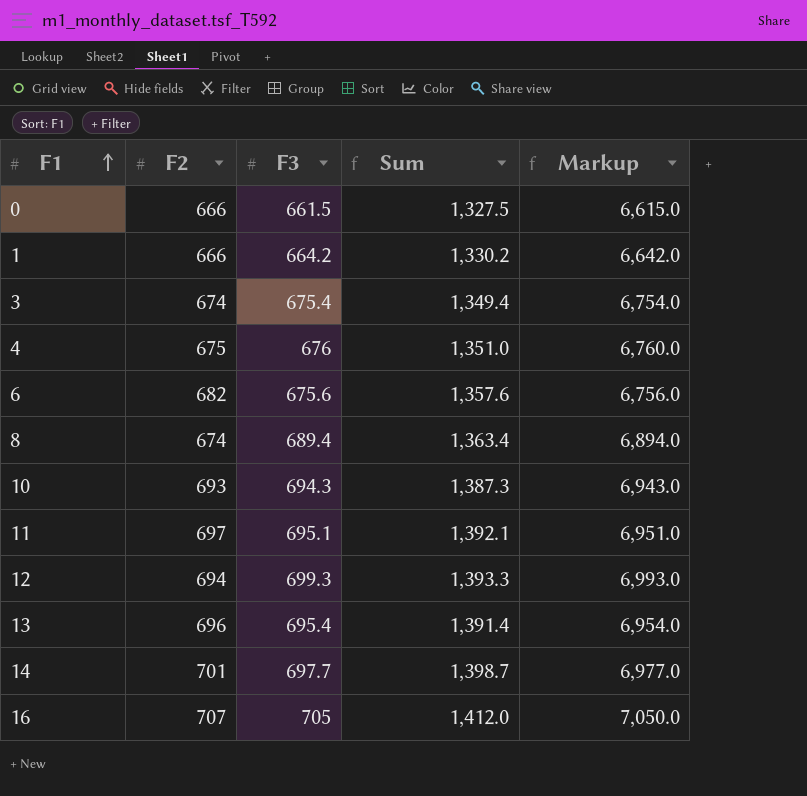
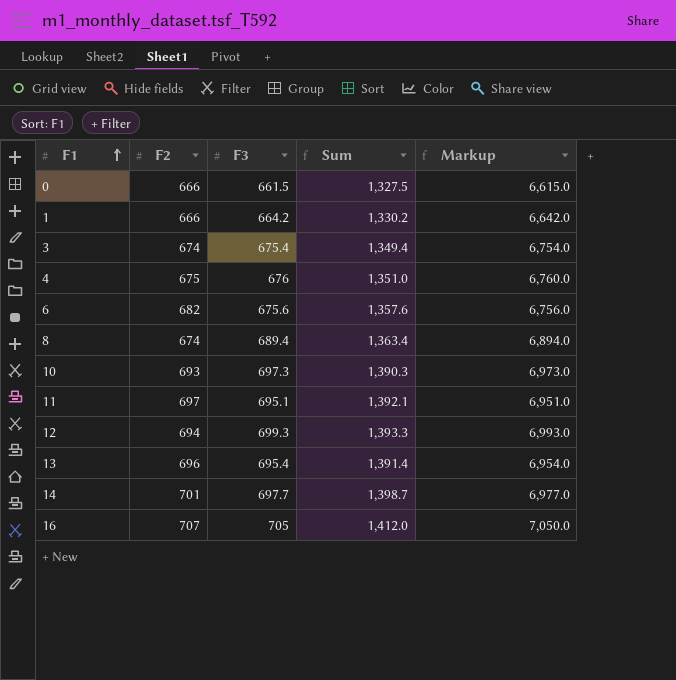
10 | F3: 694.3 -> 697.3
10 | Sum: 1,387.3 -> 1,390.3
10 | Markup: 6,943.0 -> 6,973.0

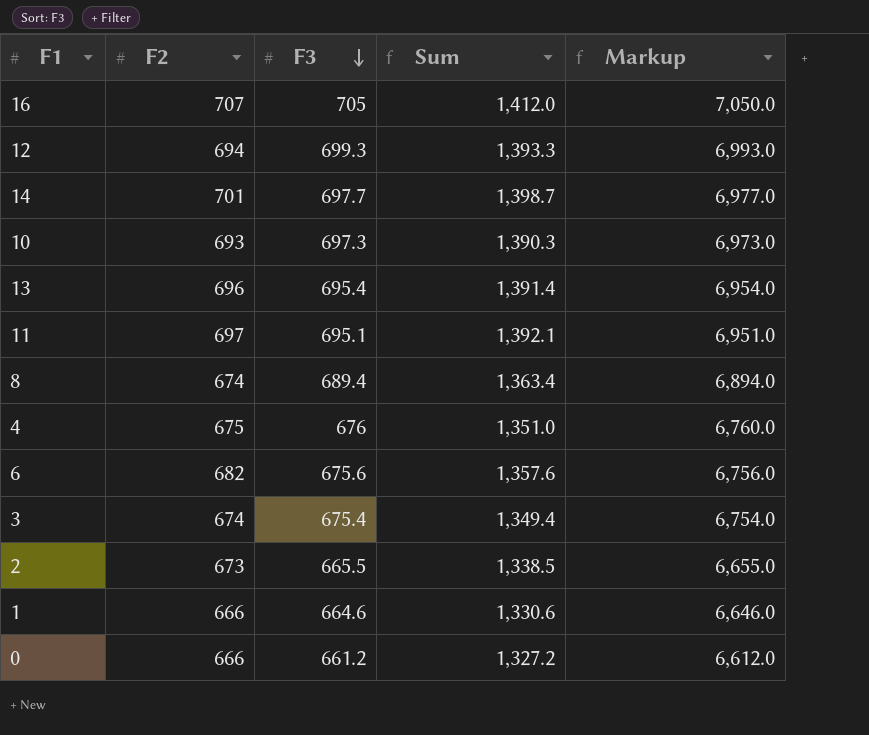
row order: F1 ascending -> F3 descending
row 2: none -> 673 | 665.5 | 1,338.5 | 6,655.0
1 | F3: 664.2 -> 664.6
1 | Sum: 1,330.2 -> 1,330.6
1 | Markup: 6,642.0 -> 6,646.0
0 | F3: 661.5 -> 661.2
0 | Sum: 1,327.5 -> 1,327.2
0 | Markup: 6,615.0 -> 6,612.0

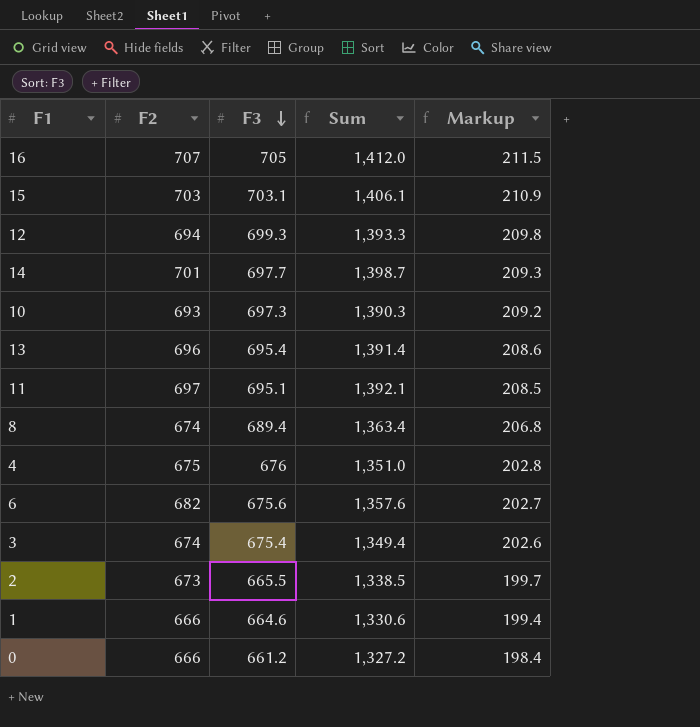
column Markup | formula: [F3] * 10 -> [F3] * 0.3
row 15: none -> 703 | 703.1 | 1,406.1 | 210.9

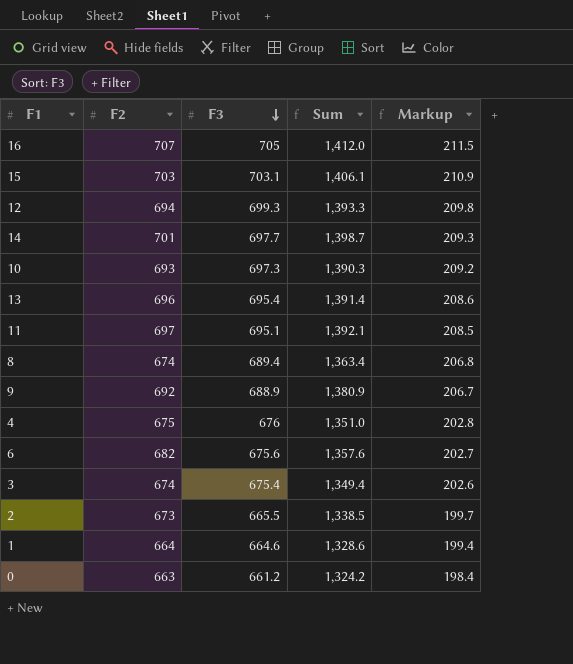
row 9: none -> 692 | 688.9 | 1,380.9 | 206.7
1 | F2: 666 -> 664
1 | Sum: 1,330.6 -> 1,328.6
0 | F2: 666 -> 663
0 | Sum: 1,327.2 -> 1,324.2

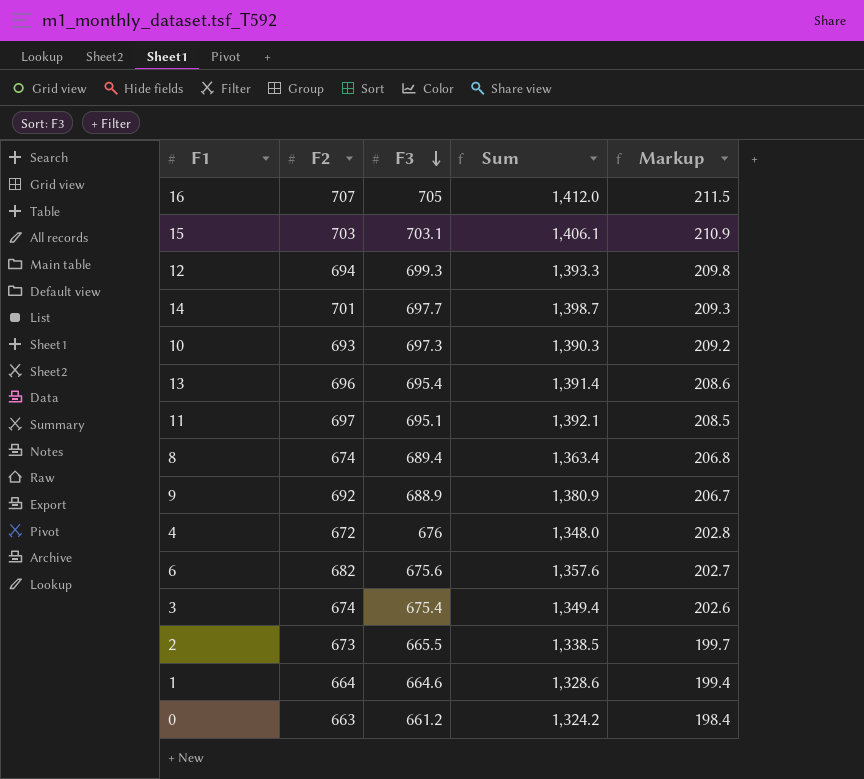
4 | F2: 675 -> 672
4 | Sum: 1,351.0 -> 1,348.0

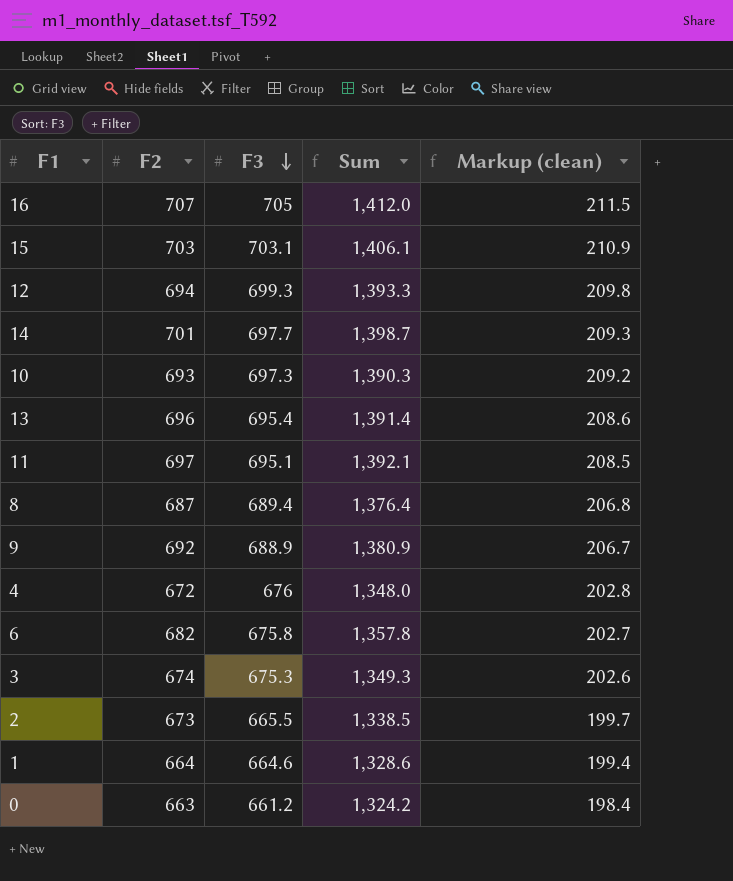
column name: Markup -> Markup (clean)
8 | F2: 674 -> 687
8 | Sum: 1,363.4 -> 1,376.4
6 | F3: 675.6 -> 675.8
6 | Sum: 1,357.6 -> 1,357.8
3 | F3: 675.4 -> 675.3
3 | Sum: 1,349.4 -> 1,349.3

